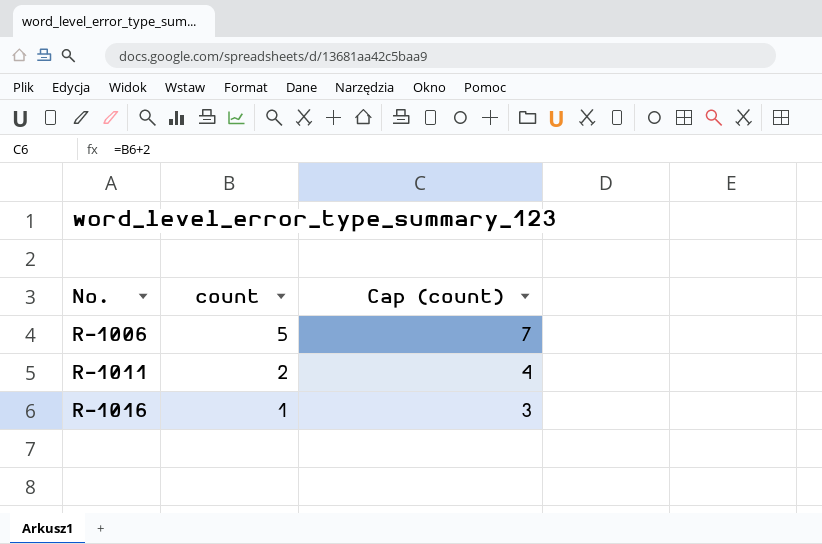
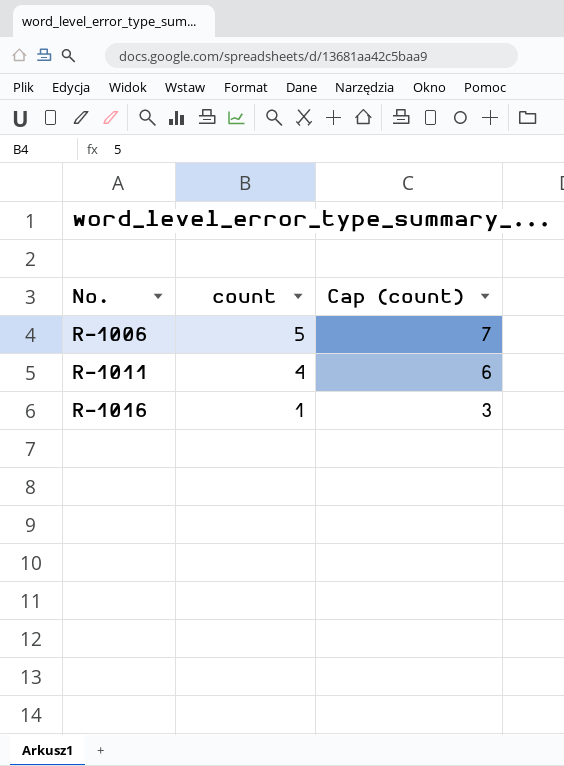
R-1011 | count: 2 -> 4
R-1011 | Cap (count): 4 -> 6

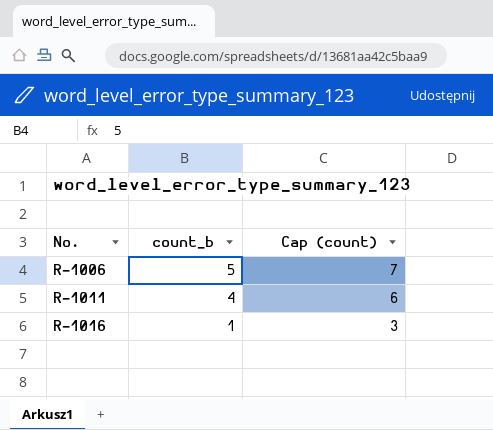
column name: count -> count_b

